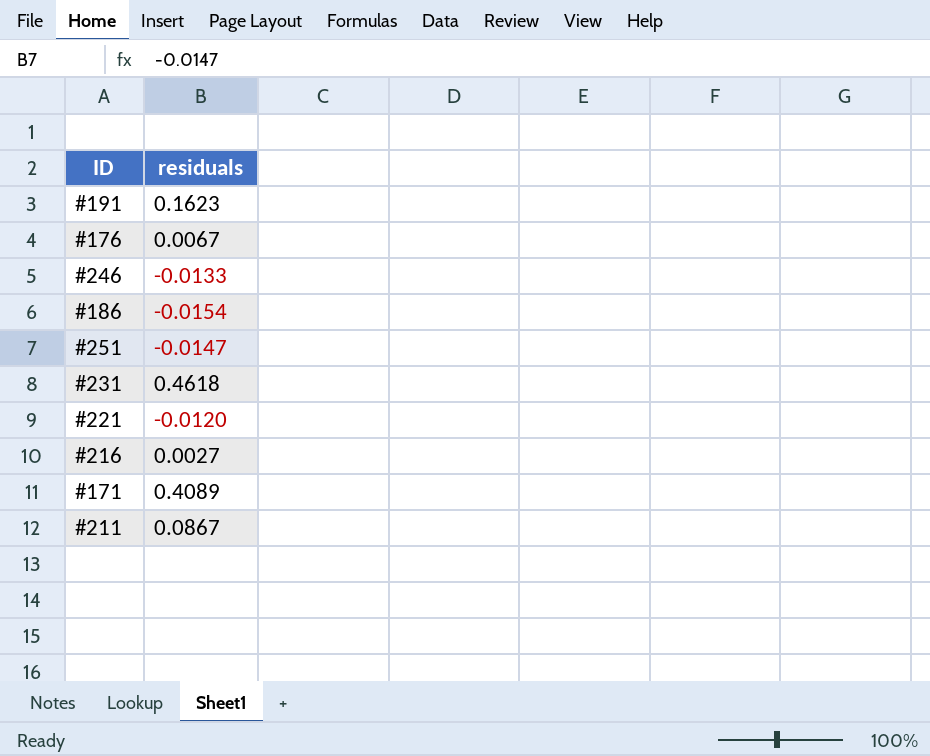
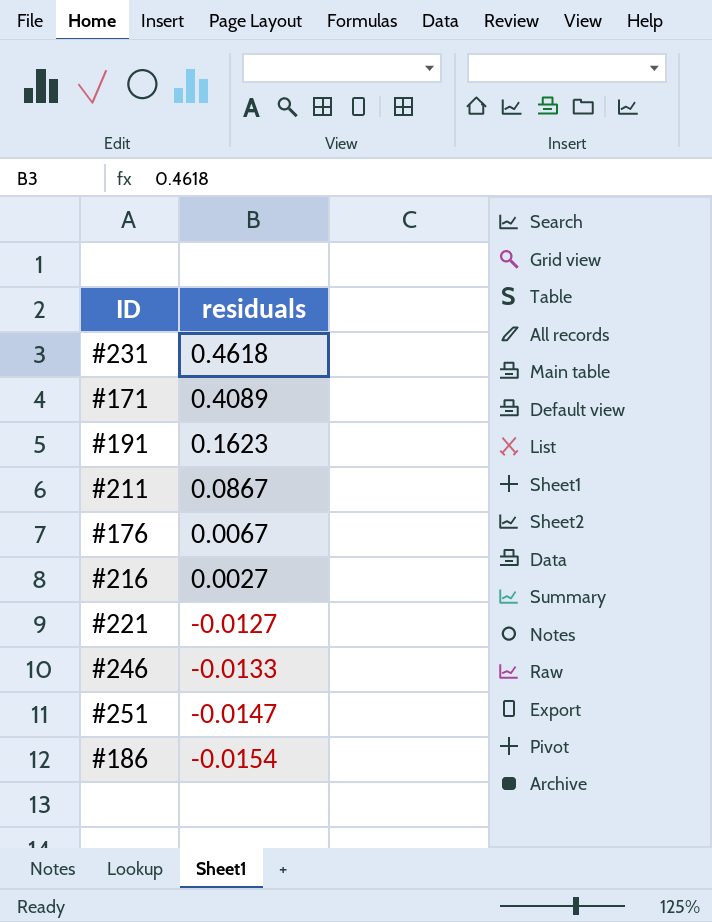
row order: none -> residuals descending
#221 | residuals: -0.0120 -> -0.0127

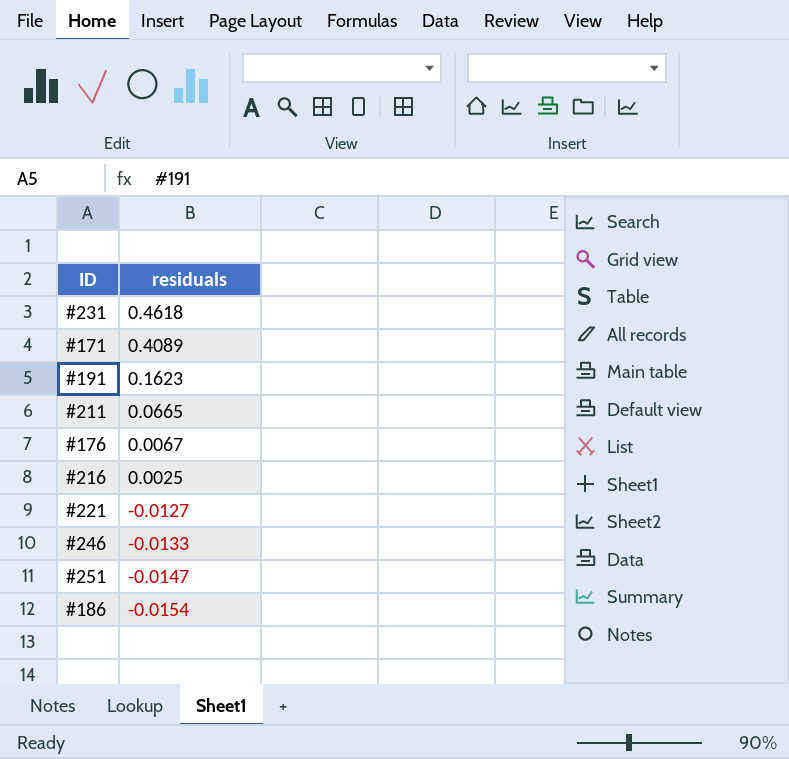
#211 | residuals: 0.0867 -> 0.0665
#216 | residuals: 0.0027 -> 0.0025

